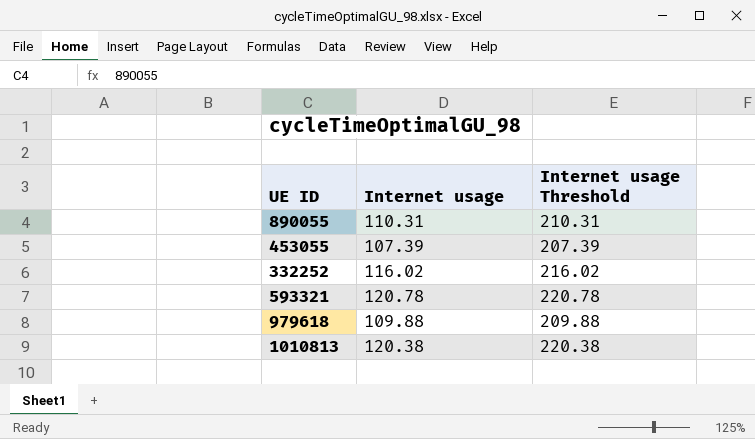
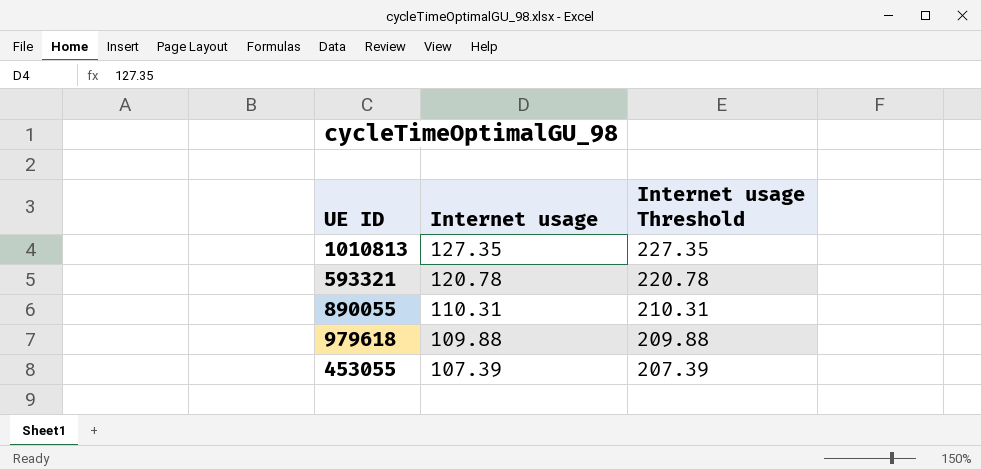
row order: none -> Internet usage descending
row 332252: 116.02 | 216.02 -> none
1010813 | Internet usage: 120.38 -> 127.35
1010813 | Internet usage Threshold: 220.38 -> 227.35

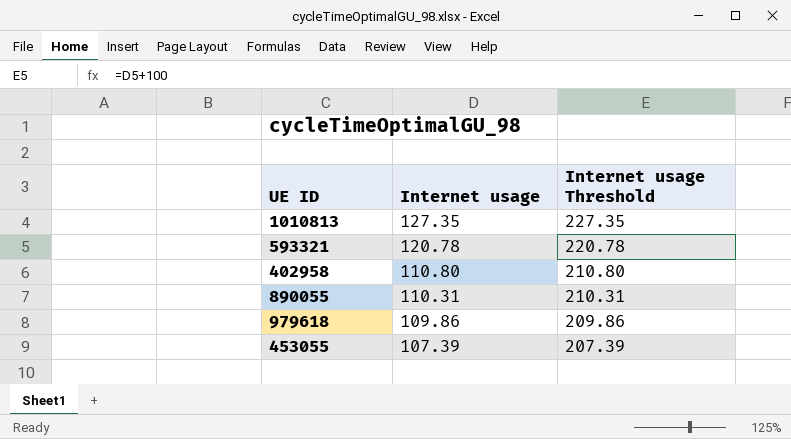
row 402958: none -> 110.80 | 210.80
979618 | Internet usage: 109.88 -> 109.86
979618 | Internet usage Threshold: 209.88 -> 209.86

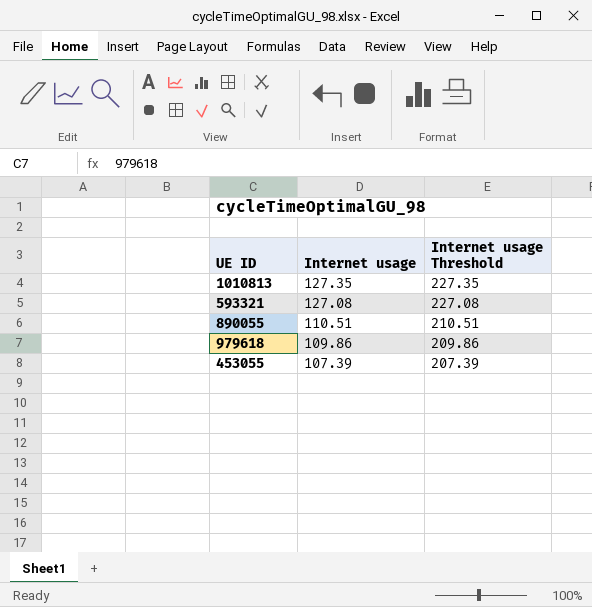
row 402958: 110.80 | 210.80 -> none
593321 | Internet usage: 120.78 -> 127.08
593321 | Internet usage Threshold: 220.78 -> 227.08
890055 | Internet usage: 110.31 -> 110.51
890055 | Internet usage Threshold: 210.31 -> 210.51

